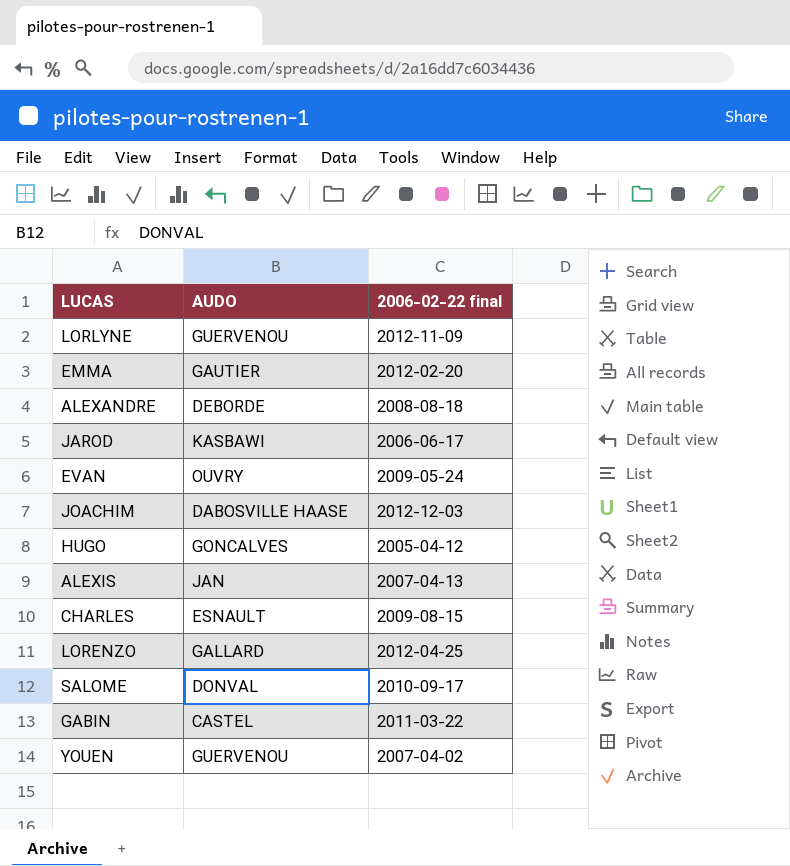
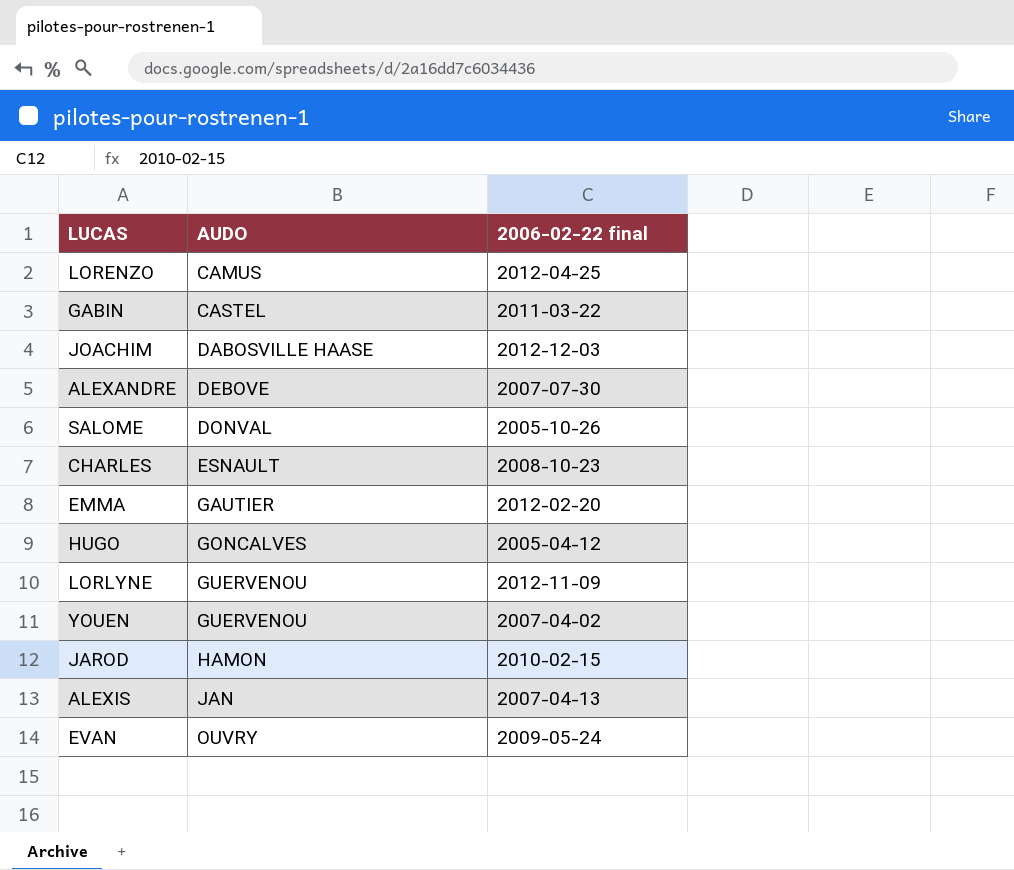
row order: none -> AUDO ascending
LORENZO | AUDO: GALLARD -> CAMUS
ALEXANDRE | AUDO: DEBORDE -> DEBOVE
ALEXANDRE | 2006-02-22 final: 2008-08-18 -> 2007-07-30
SALOME | 2006-02-22 final: 2010-09-17 -> 2005-10-26
CHARLES | 2006-02-22 final: 2009-08-15 -> 2008-10-23
JAROD | AUDO: KASBAWI -> HAMON
JAROD | 2006-02-22 final: 2006-06-17 -> 2010-02-15

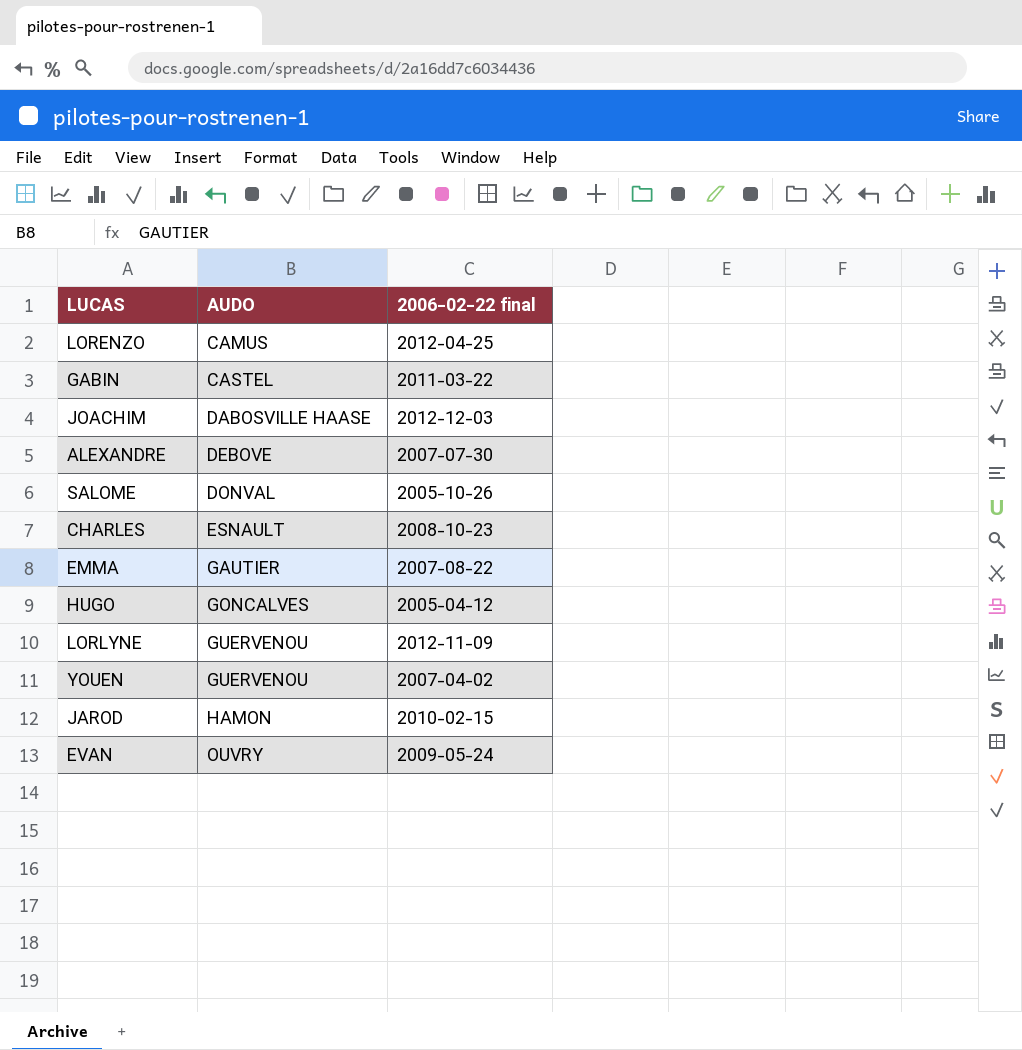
row ALEXIS: JAN | 2007-04-13 -> none
EMMA | 2006-02-22 final: 2012-02-20 -> 2007-08-22

